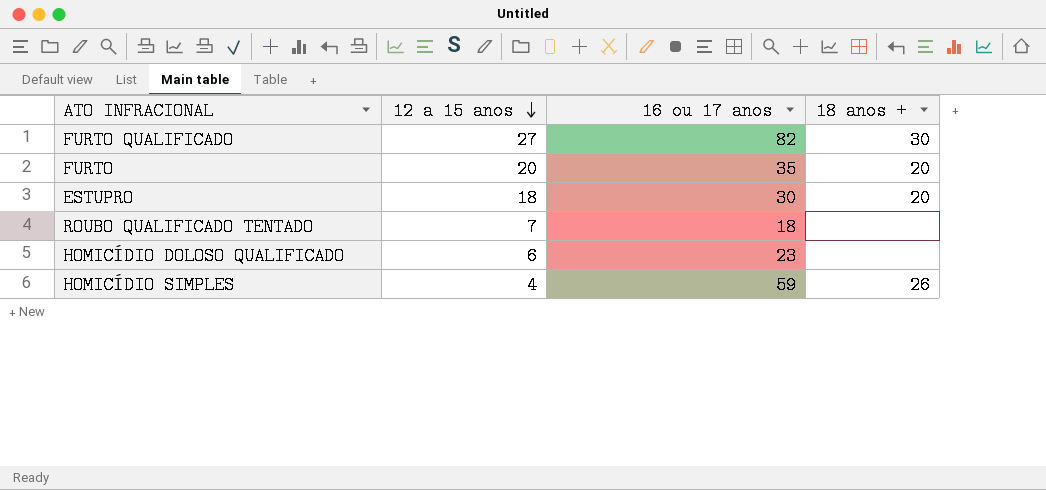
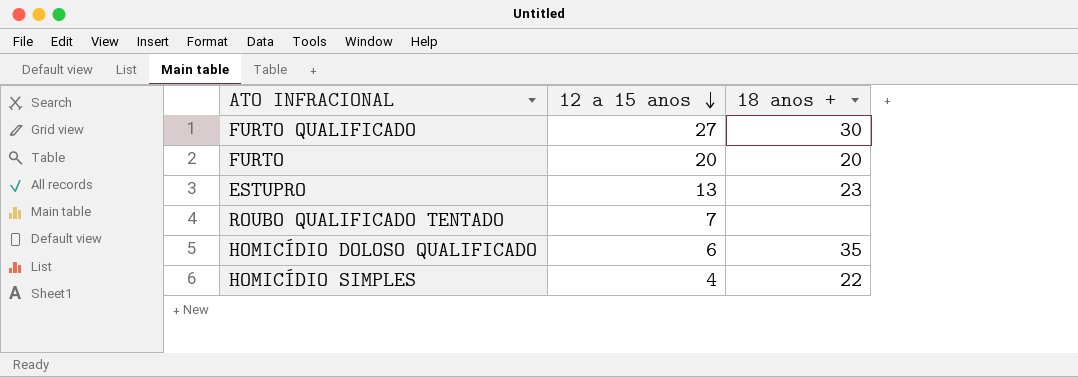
column 16 ou 17 anos | position: 3 -> none
ESTUPRO | 12 a 15 anos: 18 -> 13
ESTUPRO | 18 anos +: 20 -> 23
HOMICÍDIO DOLOSO QUALIFICADO | 18 anos +: none -> 35
HOMICÍDIO SIMPLES | 18 anos +: 26 -> 22

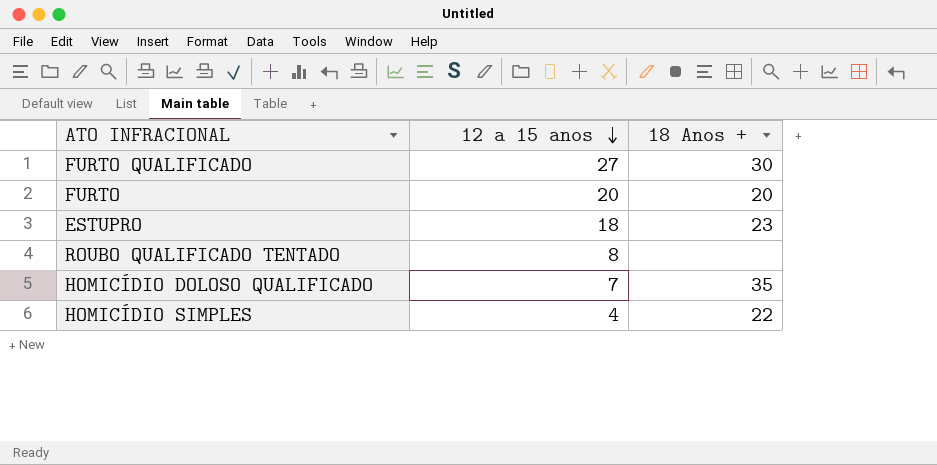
column name: 18 anos + -> 18 Anos +
ESTUPRO | 12 a 15 anos: 13 -> 18
ROUBO QUALIFICADO TENTADO | 12 a 15 anos: 7 -> 8
HOMICÍDIO DOLOSO QUALIFICADO | 12 a 15 anos: 6 -> 7

